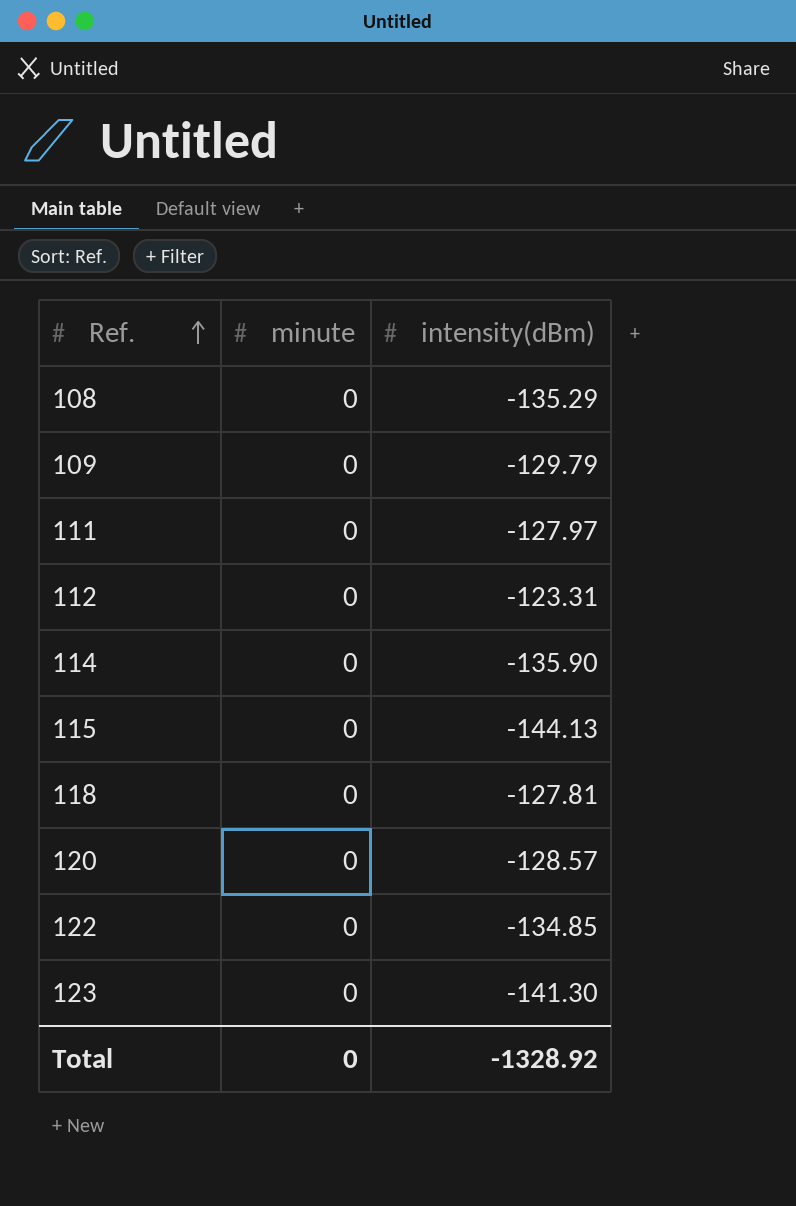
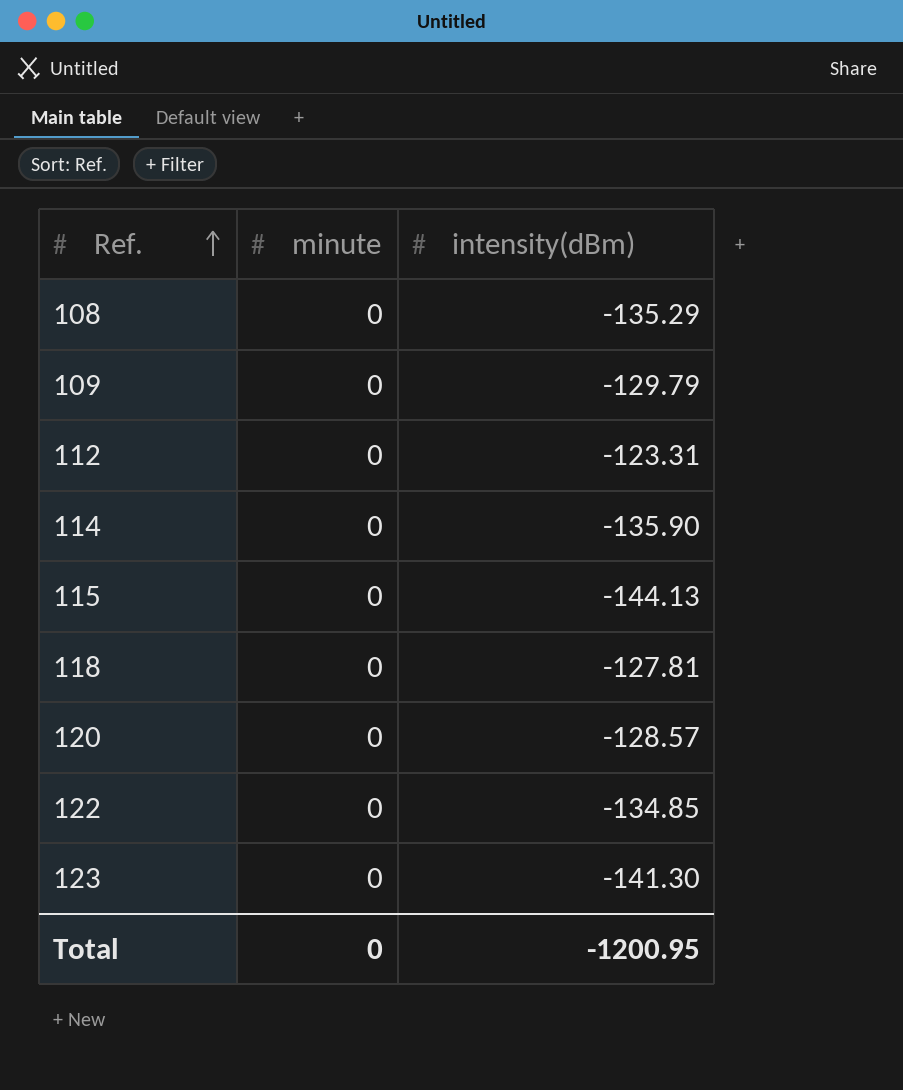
row 111: 0 | -127.97 -> none
Total | intensity(dBm): -1328.92 -> -1200.95

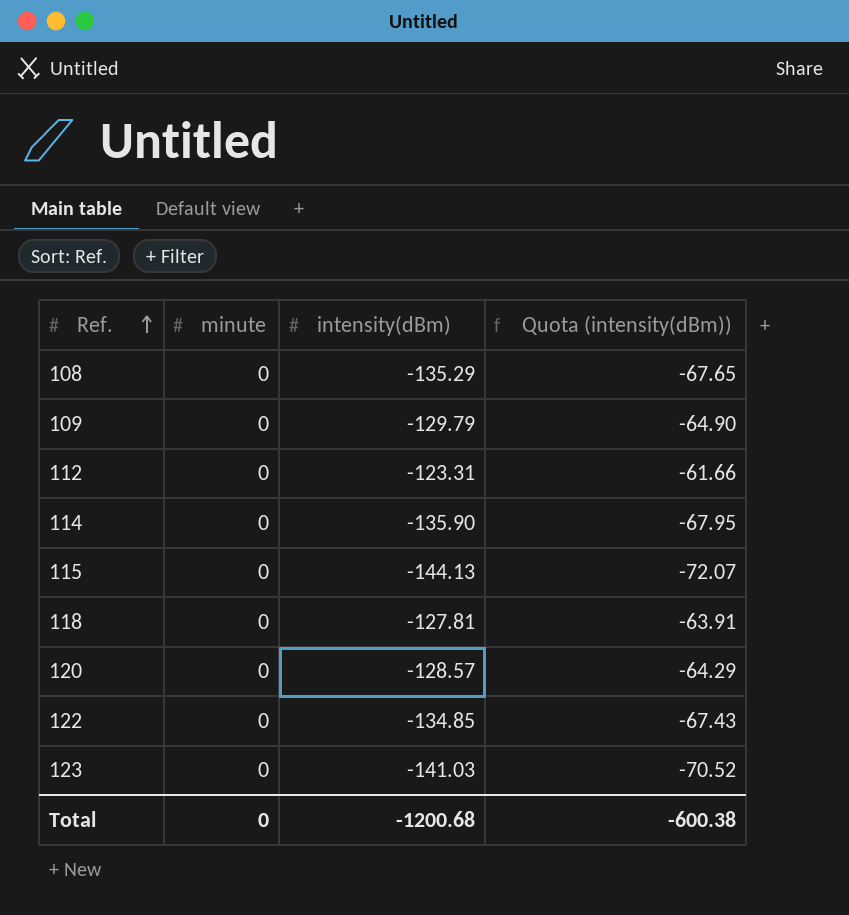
column Quota (intensity(dBm)) | formula: none -> [intensity(dBm)] * 0.5
123 | intensity(dBm): -141.30 -> -141.03
Total | intensity(dBm): -1200.95 -> -1200.68

